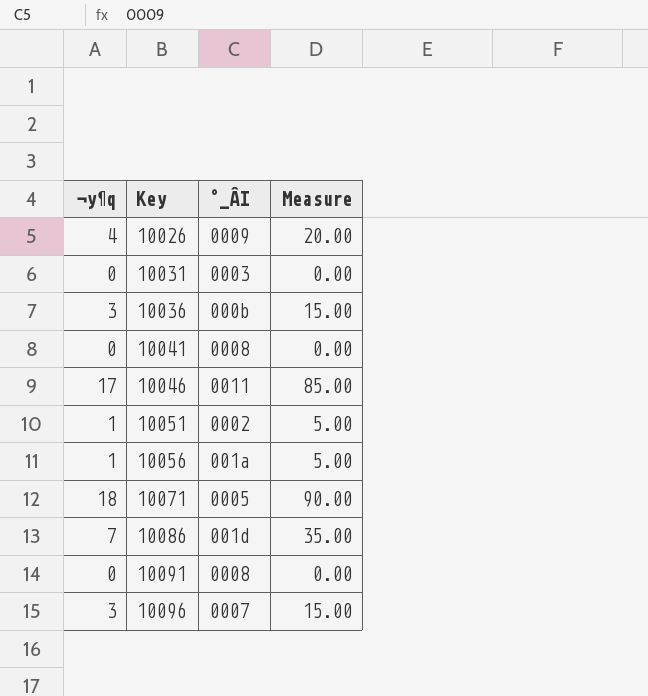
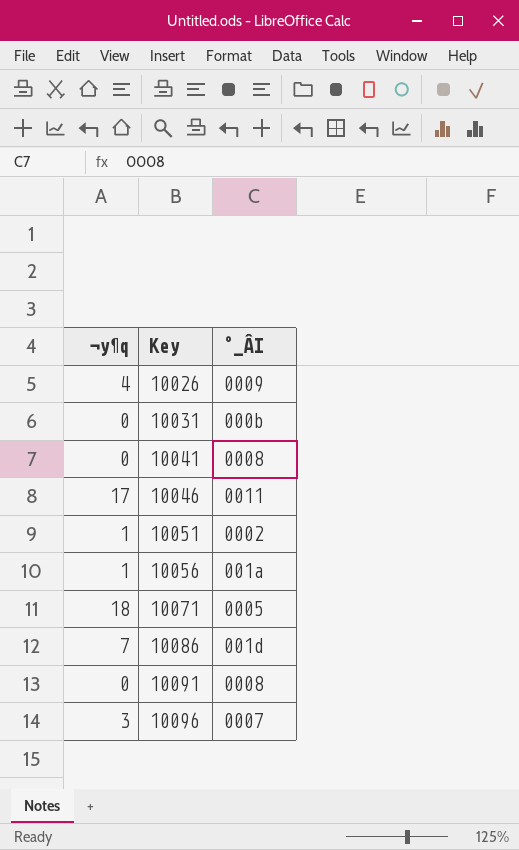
column Measure | formula: [¬y¶q] * 5 -> none
row 10036: 3 | 000b | 15.00 -> none
10031 | °_ÂI: 0003 -> 000b

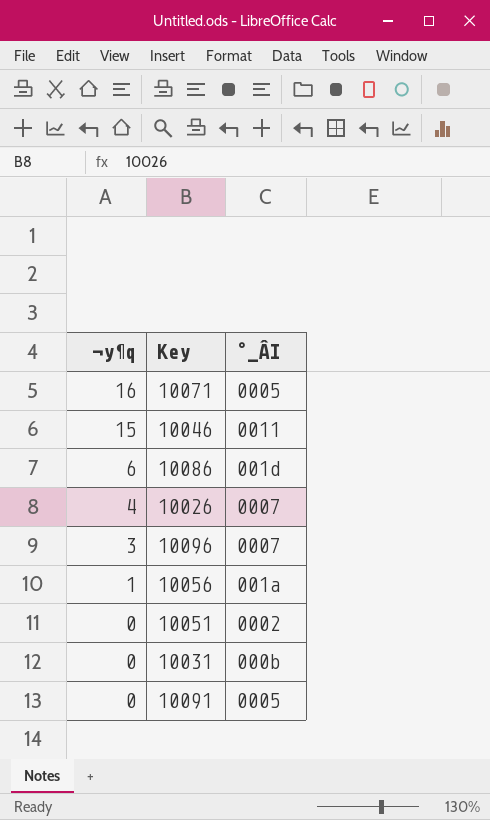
row order: Key ascending -> ¬y¶q descending
row 10041: 0 | 0008 -> none
10071 | ¬y¶q: 18 -> 16
10046 | ¬y¶q: 17 -> 15
10086 | ¬y¶q: 7 -> 6
10026 | °_ÂI: 0009 -> 0007
10051 | ¬y¶q: 1 -> 0
10091 | °_ÂI: 0008 -> 0005

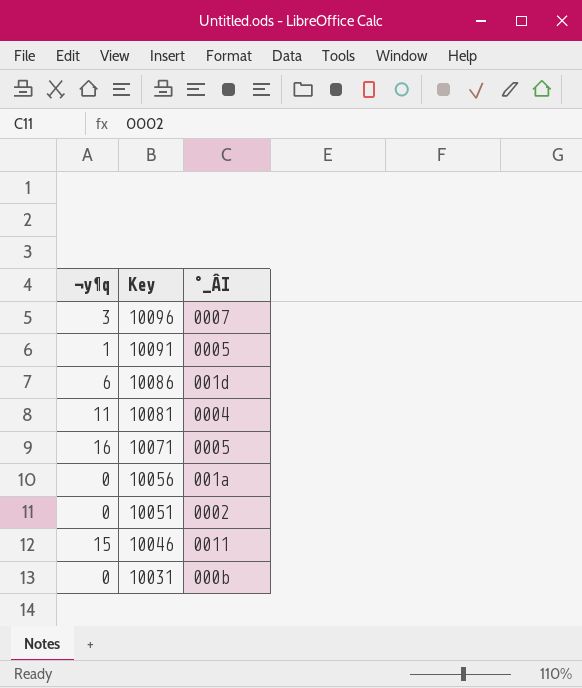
row order: ¬y¶q descending -> Key descending
row 10026: 4 | 0007 -> none
10091 | ¬y¶q: 0 -> 1
row 10081: none -> 11 | 0004
10056 | ¬y¶q: 1 -> 0

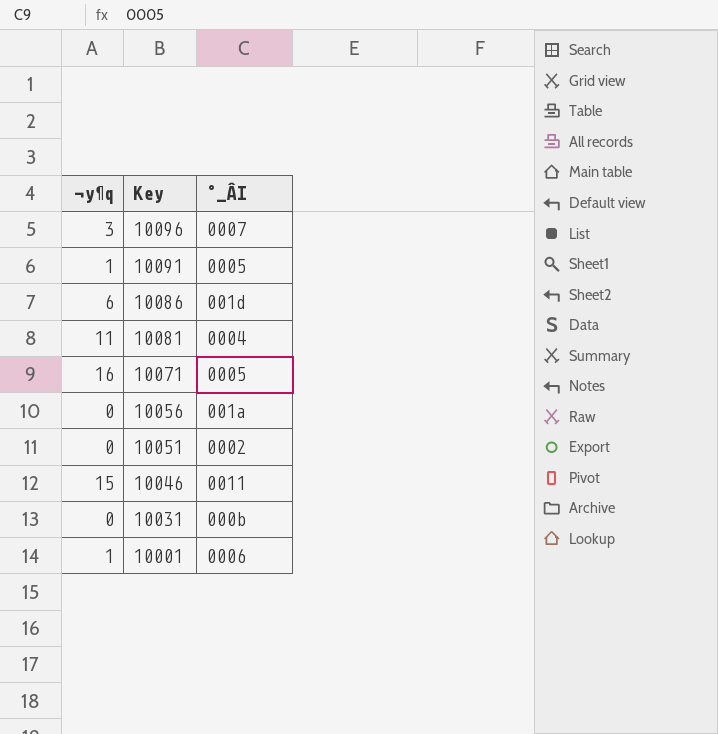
row 10001: none -> 1 | 0006

